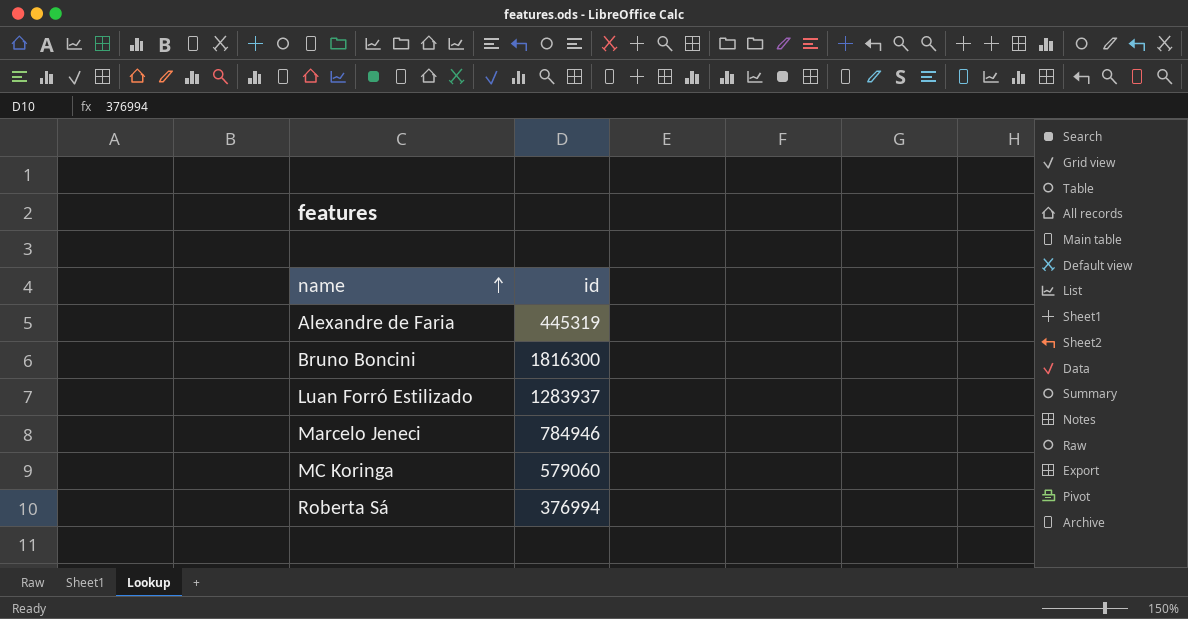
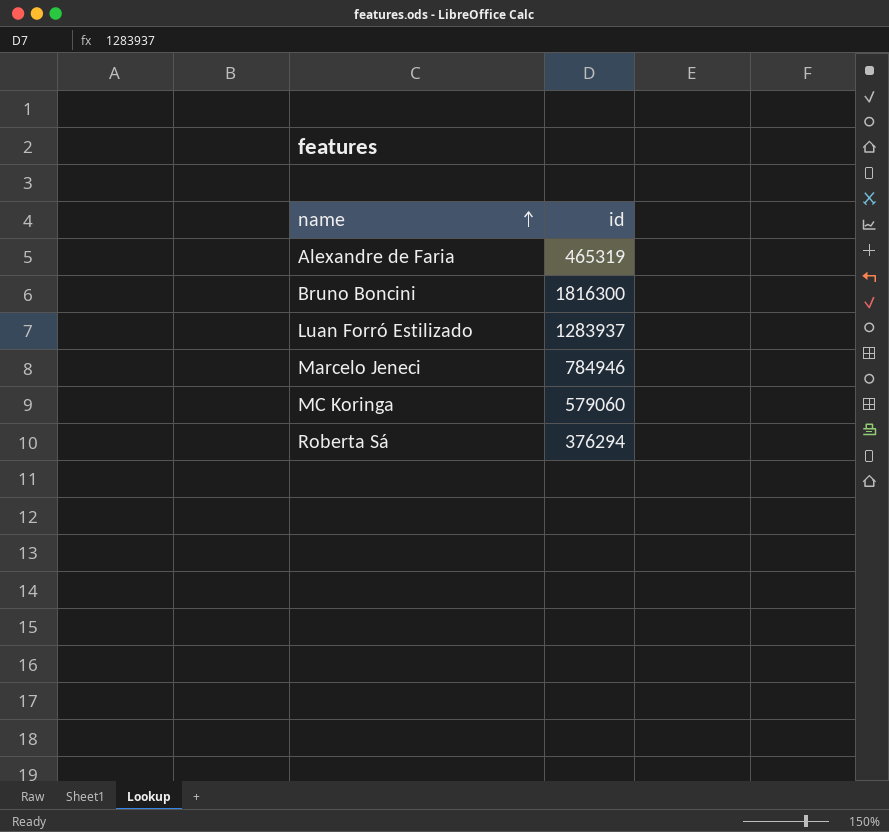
Alexandre de Faria | id: 445319 -> 465319
Roberta Sá | id: 376994 -> 376294

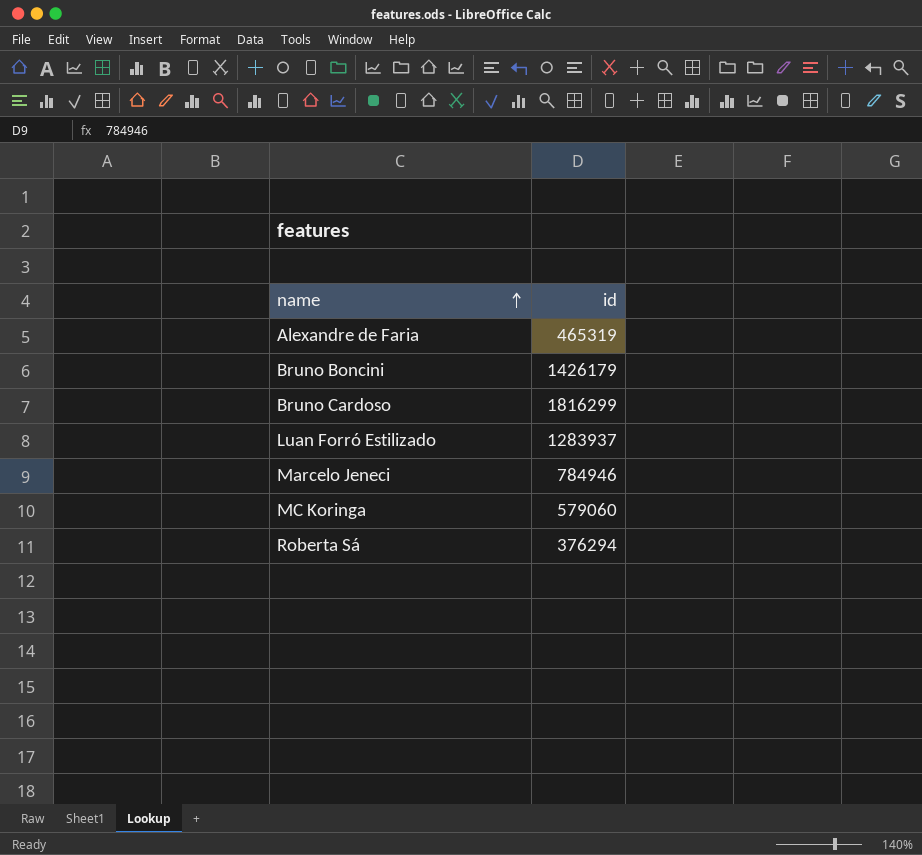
Bruno Boncini | id: 1816300 -> 1426179
row Bruno Cardoso: none -> 1816299

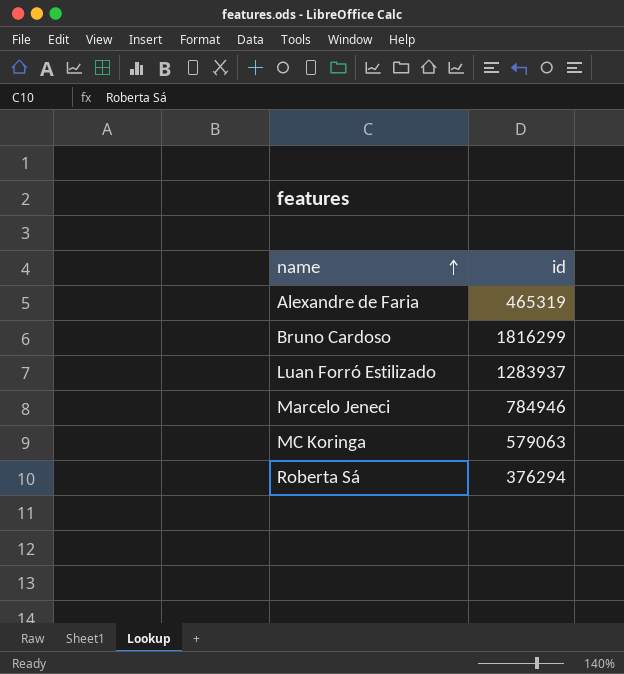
row Bruno Boncini: 1426179 -> none
MC Koringa | id: 579060 -> 579063

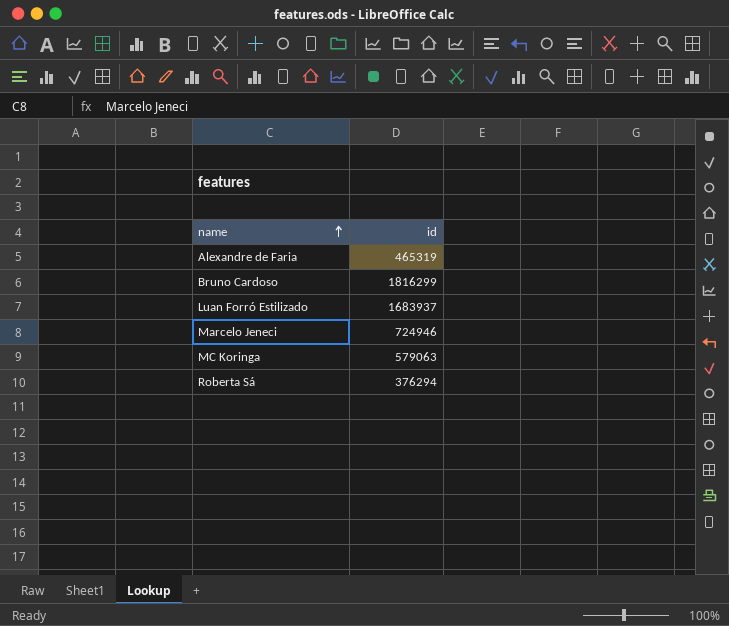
Luan Forró Estilizado | id: 1283937 -> 1683937
Marcelo Jeneci | id: 784946 -> 724946

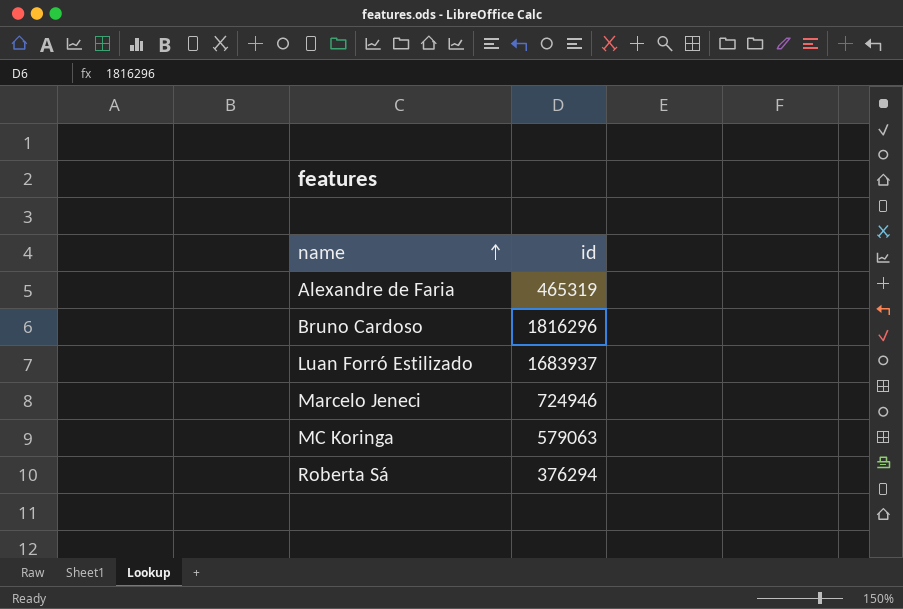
Bruno Cardoso | id: 1816299 -> 1816296

